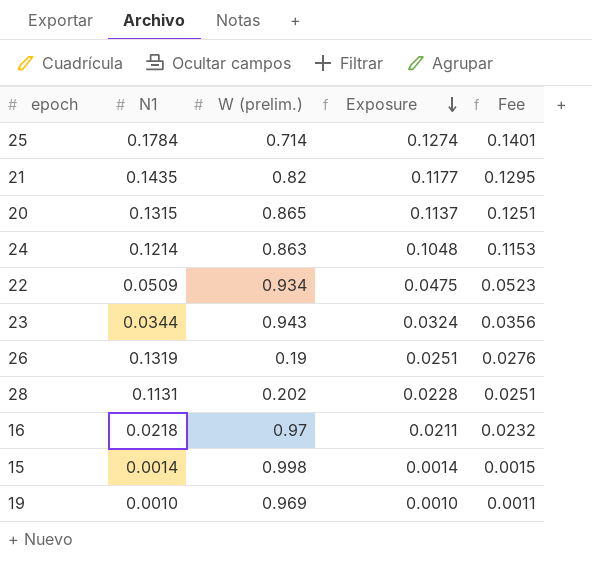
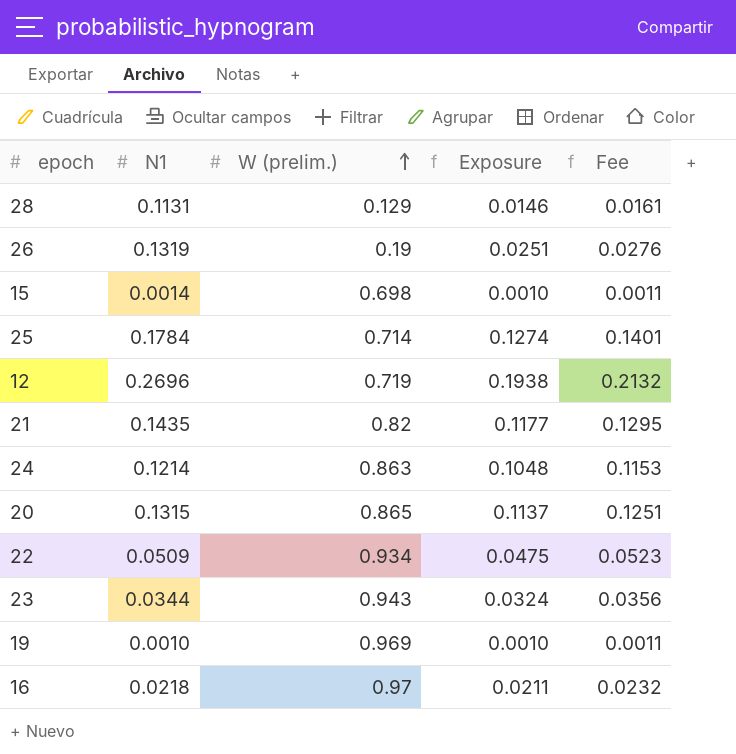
row order: Exposure descending -> W (prelim.) ascending
28 | W (prelim.): 0.202 -> 0.129
28 | Exposure: 0.0228 -> 0.0146
28 | Fee: 0.0251 -> 0.0161
15 | W (prelim.): 0.998 -> 0.698
15 | Exposure: 0.0014 -> 0.0010
15 | Fee: 0.0015 -> 0.0011
row 12: none -> 0.2696 | 0.719 | 0.1938 | 0.2132

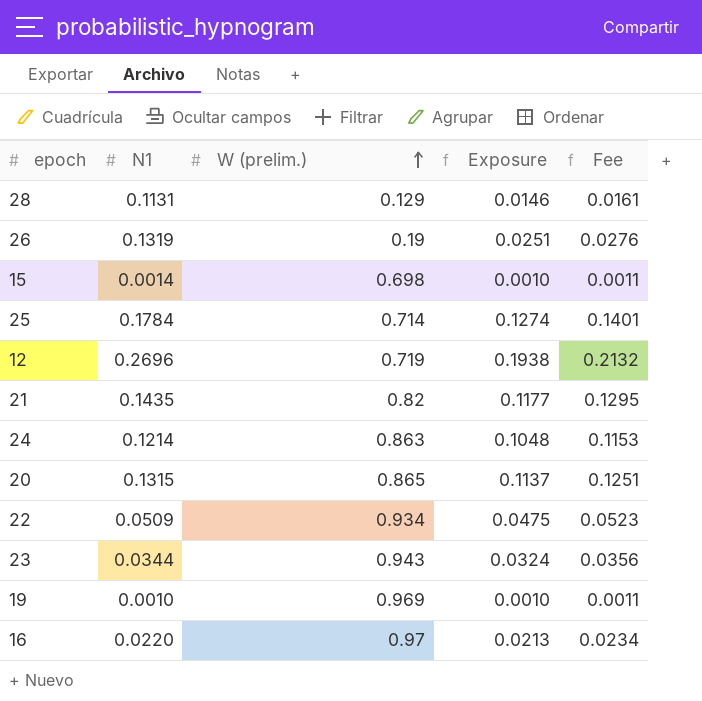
16 | N1: 0.0218 -> 0.0220
16 | Exposure: 0.0211 -> 0.0213
16 | Fee: 0.0232 -> 0.0234

